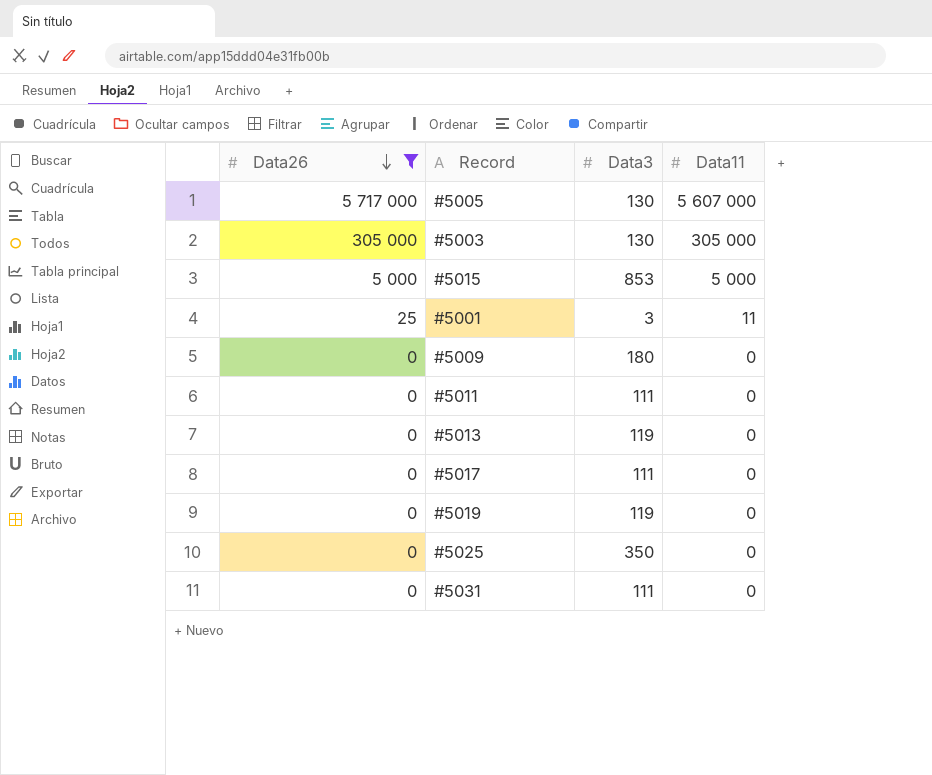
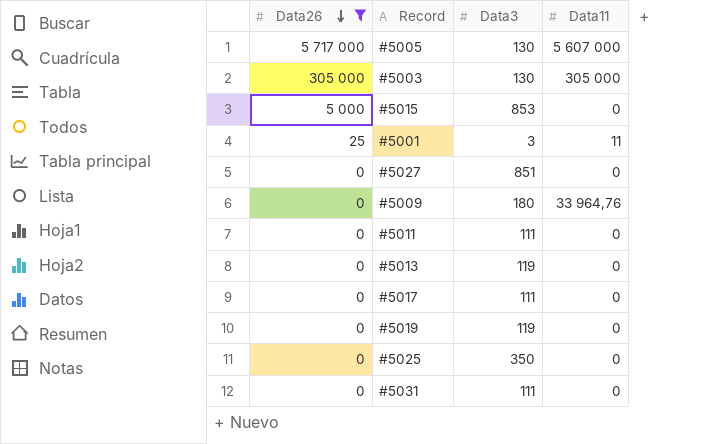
#5015 | Data11: 5 000 -> 0
row #5027: none -> 0 | 851 | 0
#5009 | Data11: 0 -> 33 964,76

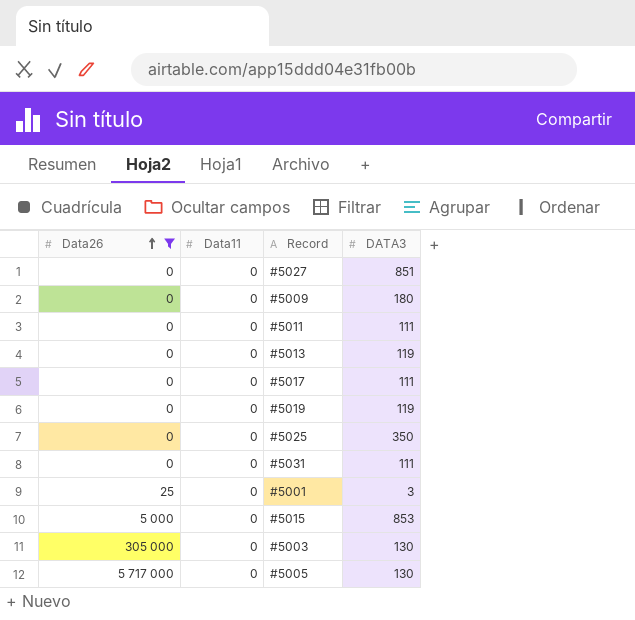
row order: Data26 descending -> Data26 ascending
column Data11 | position: 4 -> 2
column name: Data3 -> DATA3
#5009 | Data11: 33 964,76 -> 0
#5001 | Data11: 11 -> 0
#5003 | Data11: 305 000 -> 0
#5005 | Data11: 5 607 000 -> 0

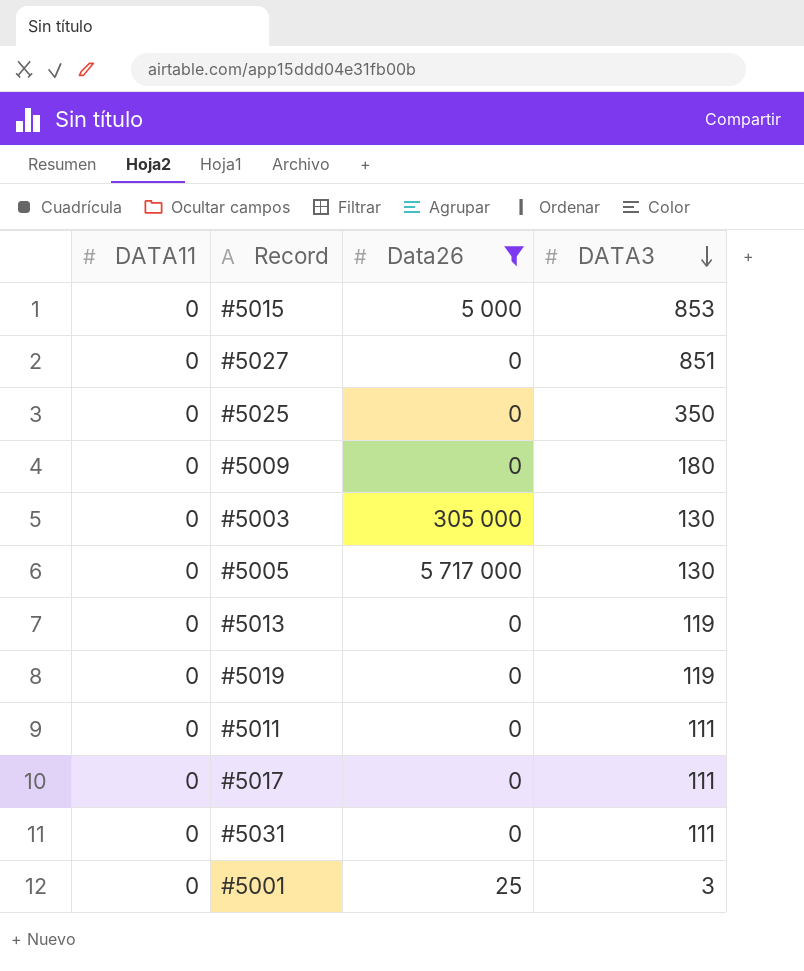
row order: Data26 ascending -> DATA3 descending
column name: Data11 -> DATA11
column Data26 | position: 1 -> 3

